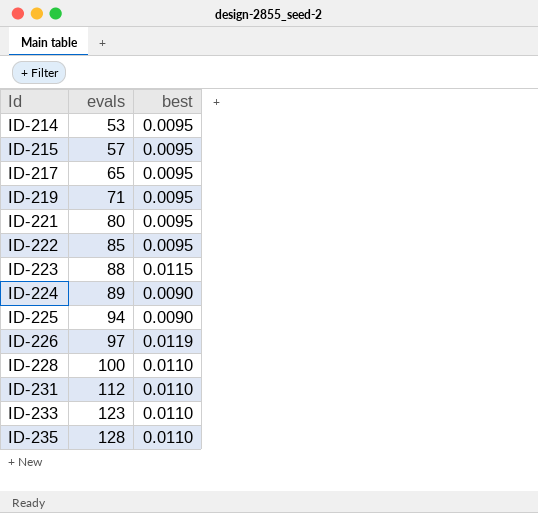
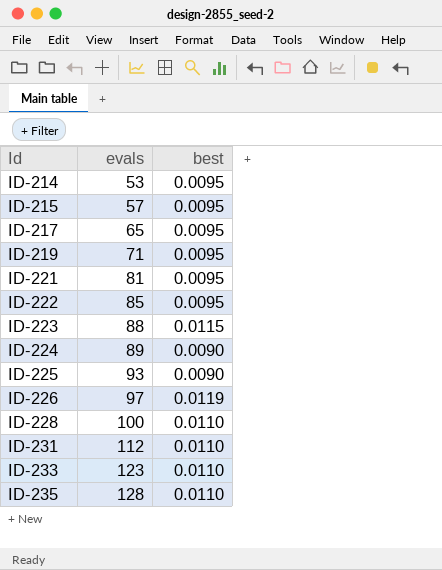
ID-221 | evals: 80 -> 81
ID-225 | evals: 94 -> 93

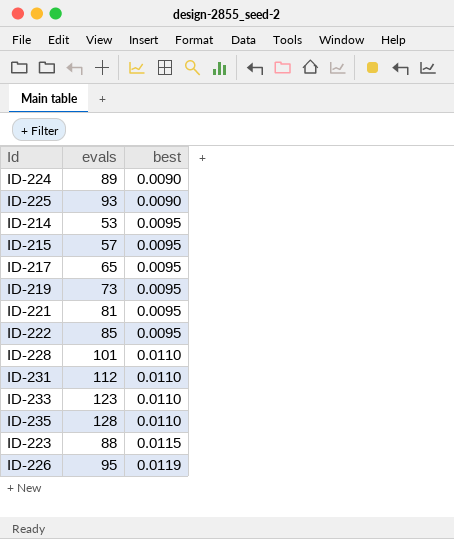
row order: Id ascending -> best ascending
ID-219 | evals: 71 -> 73
ID-228 | evals: 100 -> 101
ID-226 | evals: 97 -> 95

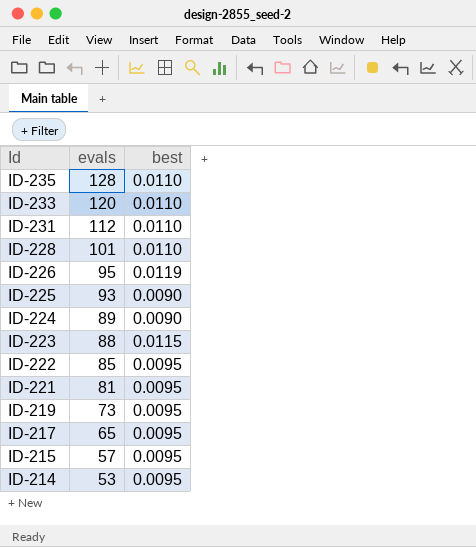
row order: best ascending -> Id descending
ID-233 | evals: 123 -> 120

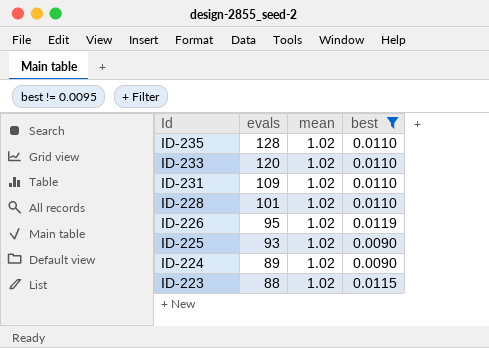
filter: none -> best != 0.0095
column mean | position: none -> 3
ID-231 | evals: 112 -> 109

